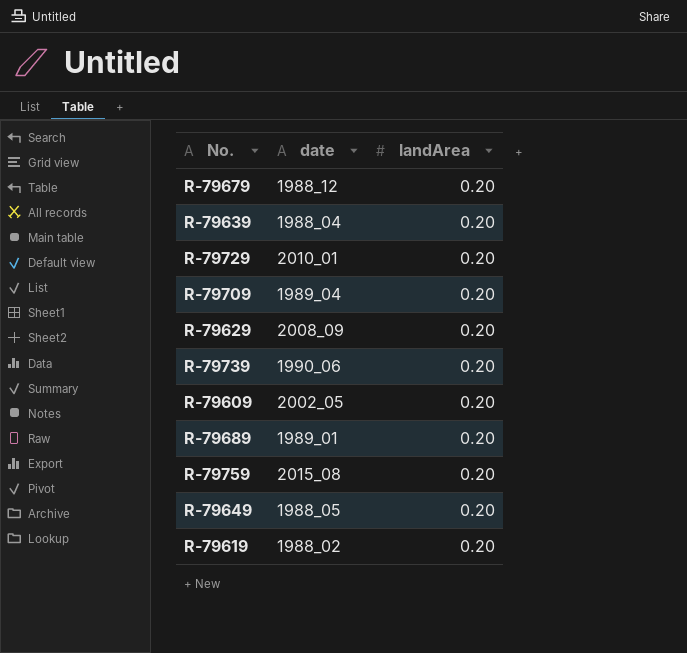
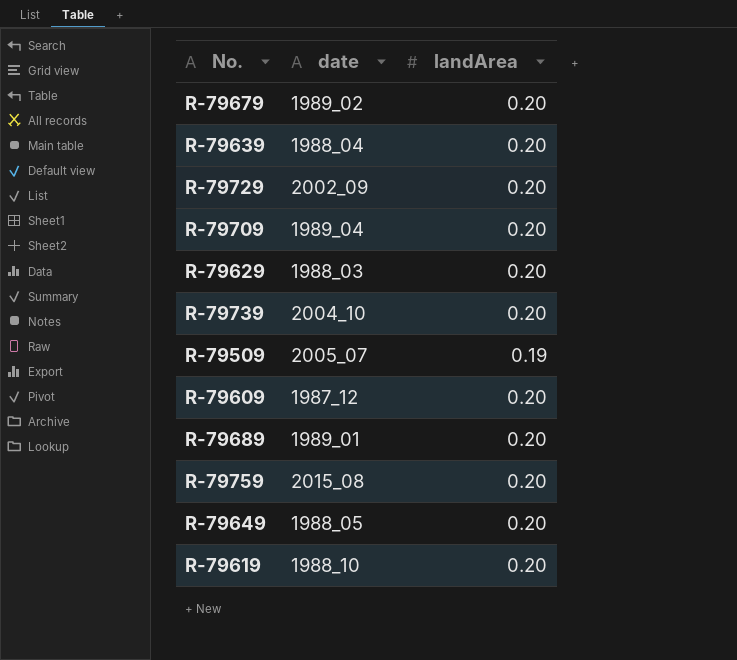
R-79679 | date: 1988_12 -> 1989_02
R-79729 | date: 2010_01 -> 2002_09
R-79629 | date: 2008_09 -> 1988_03
R-79739 | date: 1990_06 -> 2004_10
row R-79509: none -> 2005_07 | 0.19
R-79609 | date: 2002_05 -> 1987_12
R-79619 | date: 1988_02 -> 1988_10

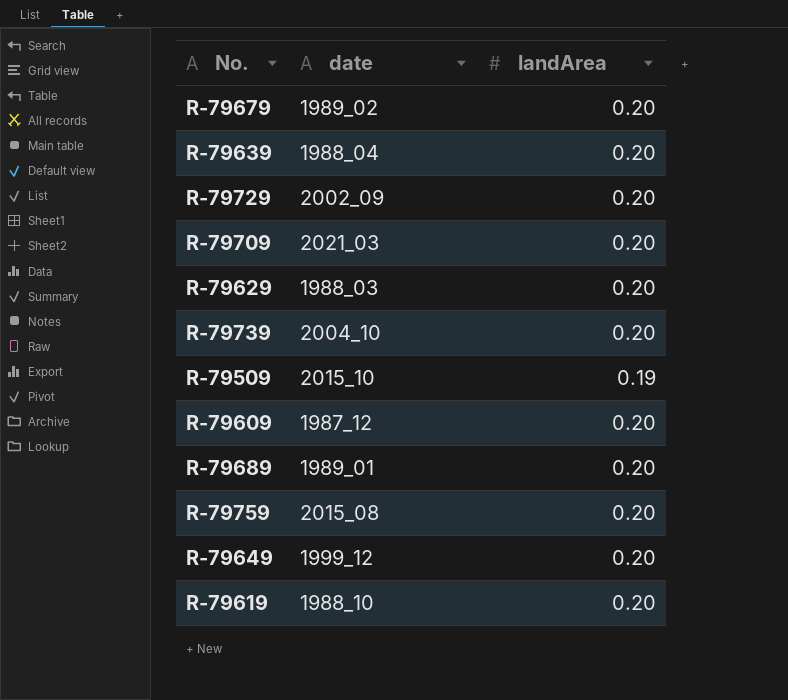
R-79709 | date: 1989_04 -> 2021_03
R-79509 | date: 2005_07 -> 2015_10
R-79649 | date: 1988_05 -> 1999_12

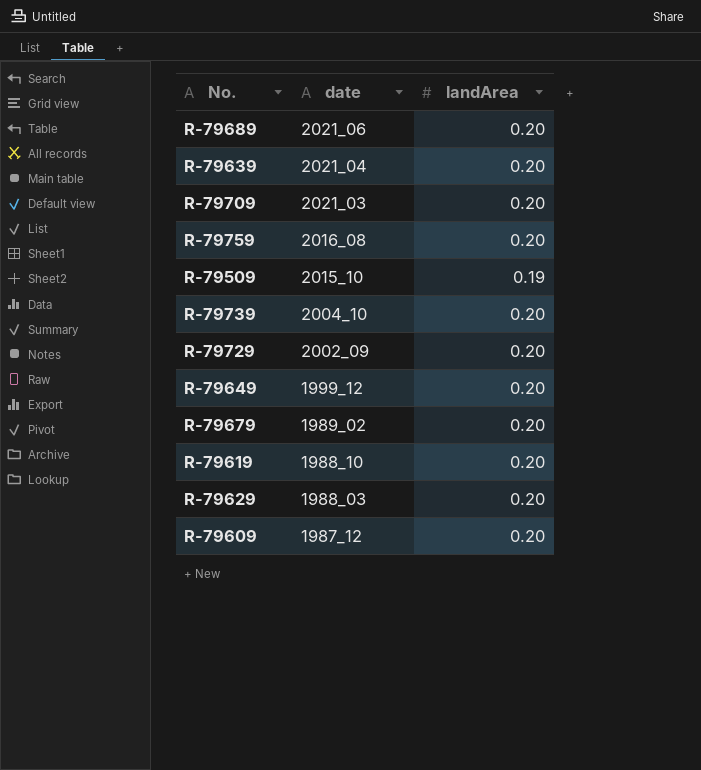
row order: none -> date descending
R-79689 | date: 1989_01 -> 2021_06
R-79639 | date: 1988_04 -> 2021_04
R-79759 | date: 2015_08 -> 2016_08

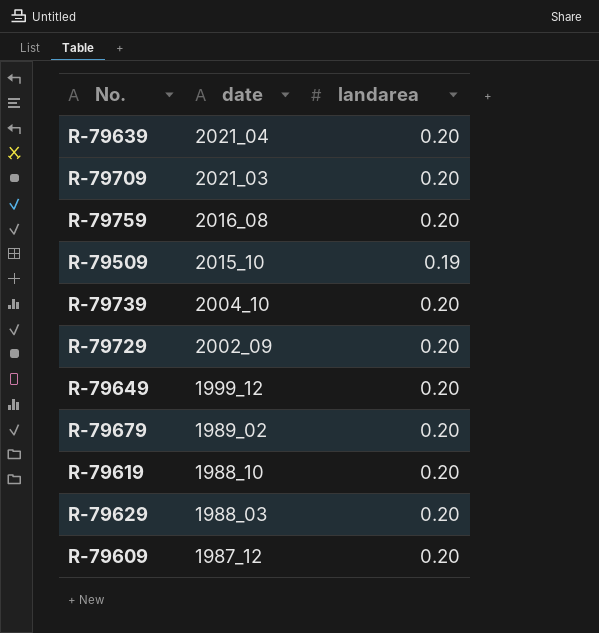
column name: landArea -> landarea
row R-79689: 2021_06 | 0.20 -> none

